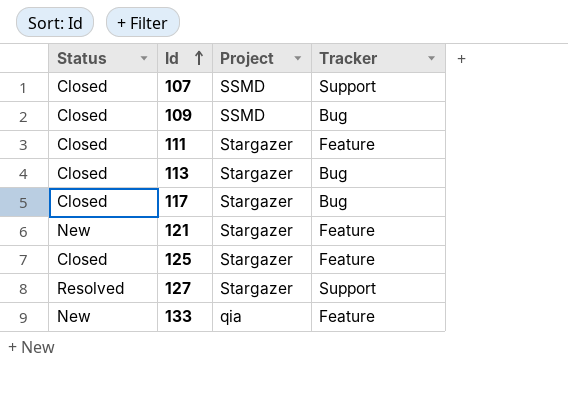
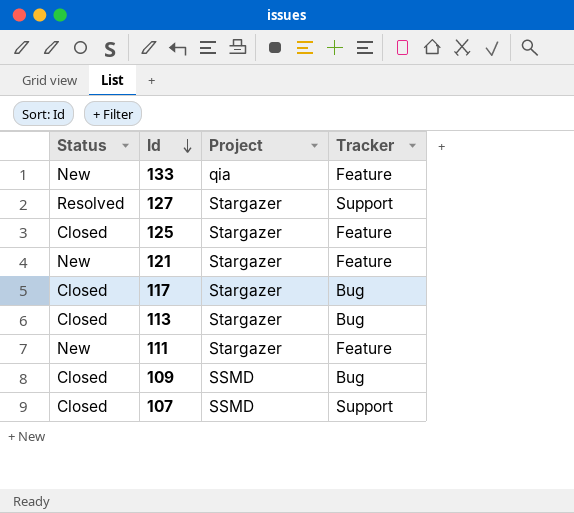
row order: Id ascending -> Id descending
111 | Status: Closed -> New

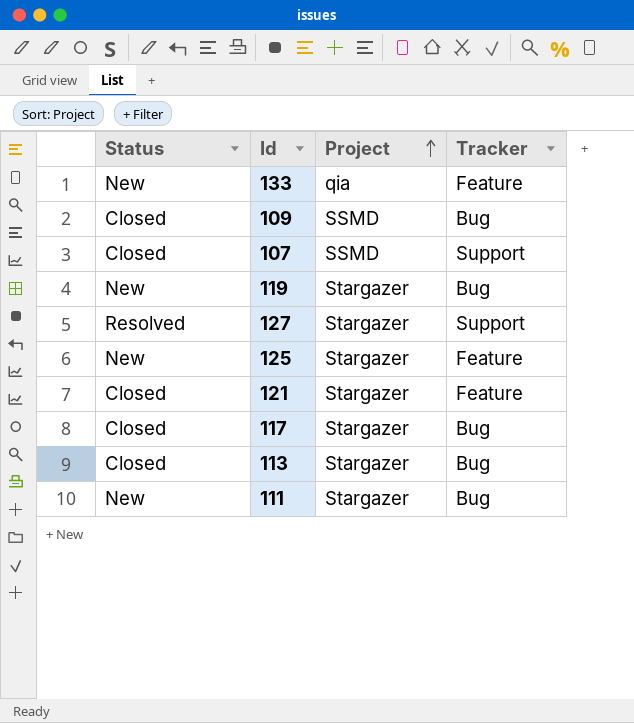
row order: Id descending -> Project ascending
row 119: none -> New | Stargazer | Bug
125 | Status: Closed -> New
121 | Status: New -> Closed
111 | Tracker: Feature -> Bug

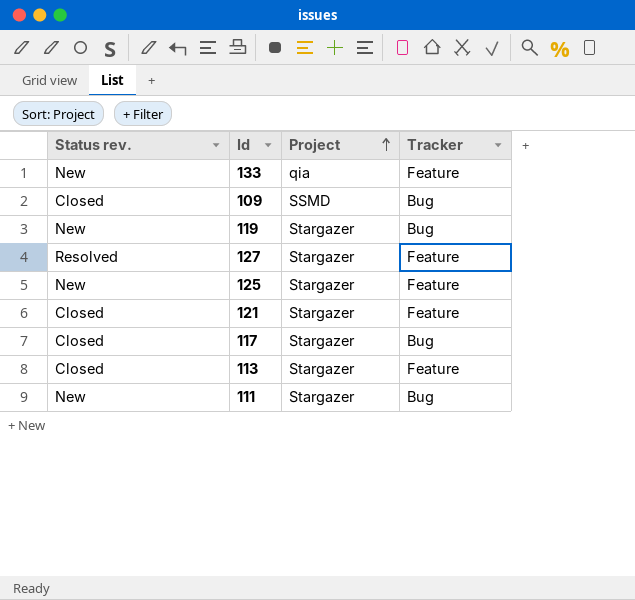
column name: Status -> Status rev.
row 107: Closed | SSMD | Support -> none
127 | Tracker: Support -> Feature
113 | Tracker: Bug -> Feature

